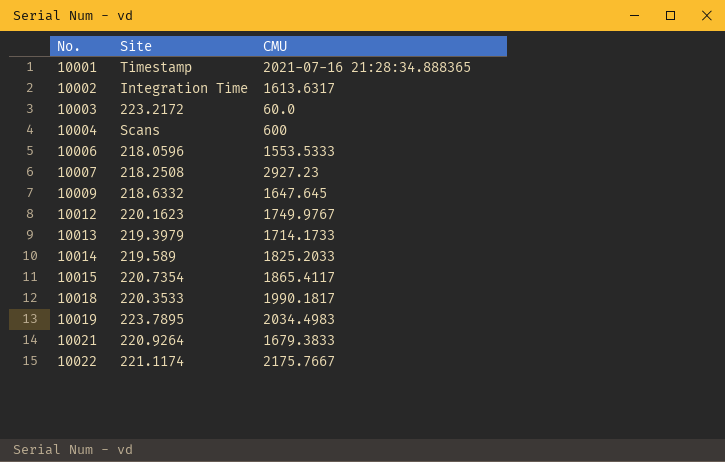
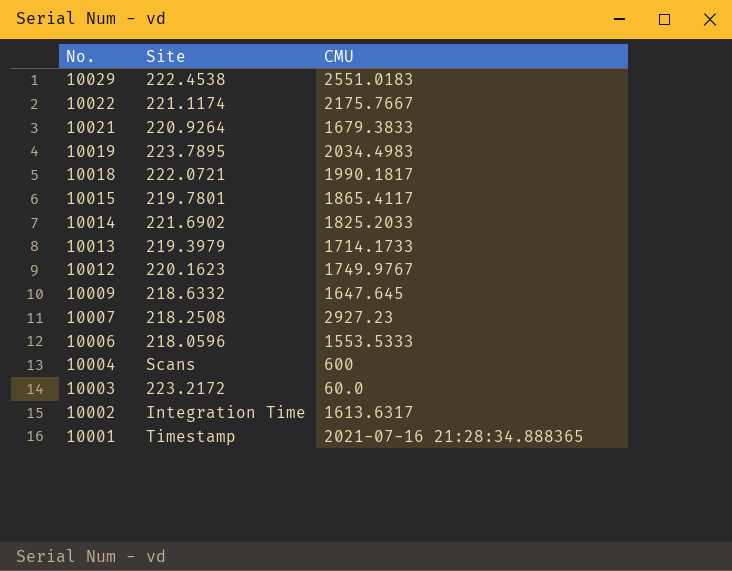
row order: No. ascending -> No. descending
row 10029: none -> 222.4538 | 2551.0183
10018 | Site: 220.3533 -> 222.0721
10015 | Site: 220.7354 -> 219.7801
10014 | Site: 219.589 -> 221.6902

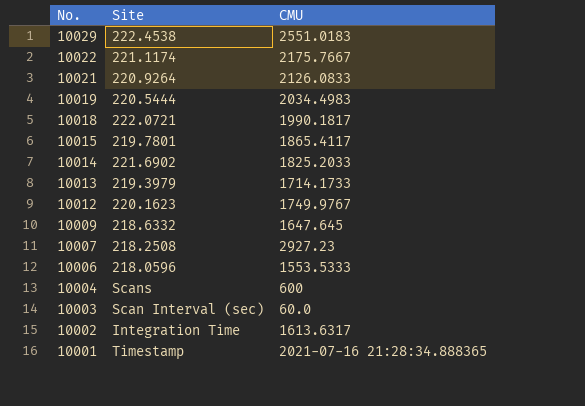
10021 | CMU: 1679.3833 -> 2126.0833
10019 | Site: 223.7895 -> 220.5444
10003 | Site: 223.2172 -> Scan Interval (sec)

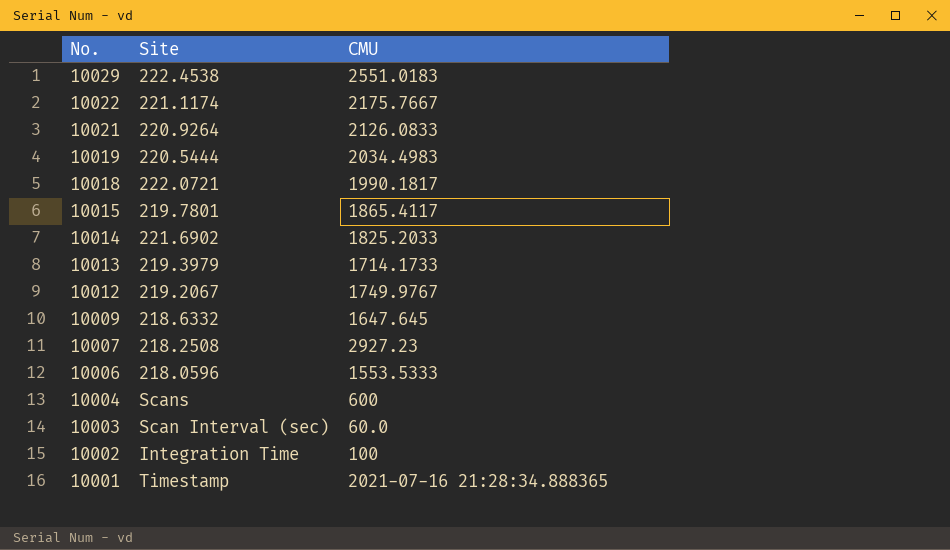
10012 | Site: 220.1623 -> 219.2067
10002 | CMU: 1613.6317 -> 100

